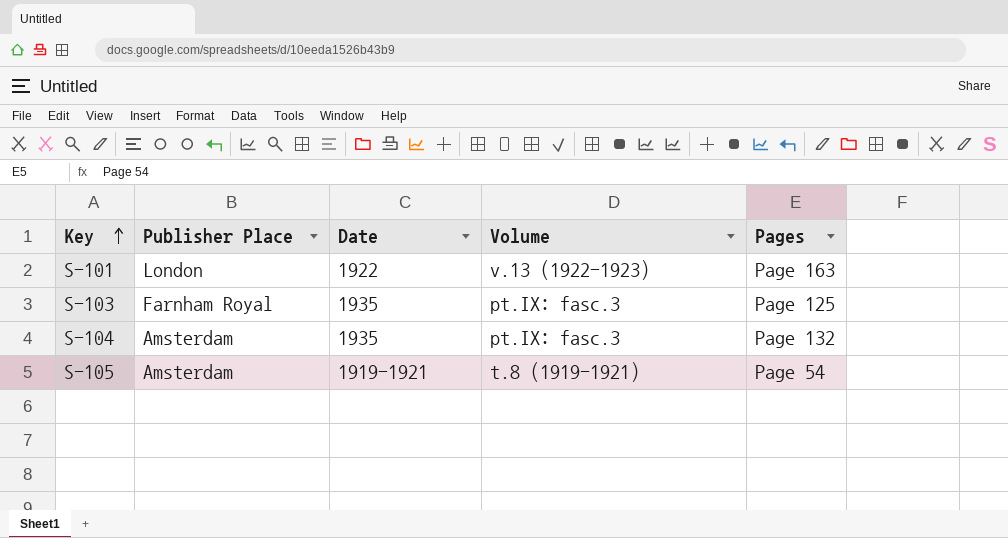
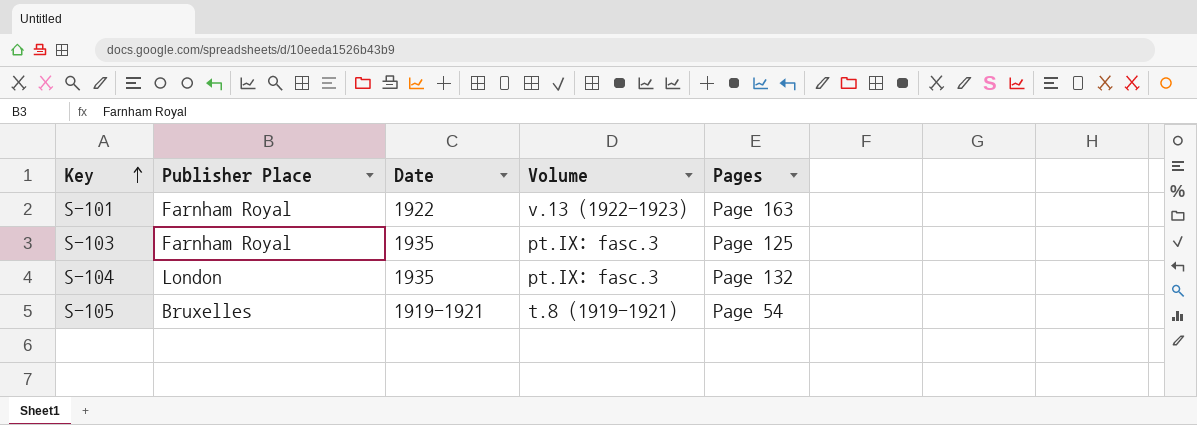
S-101 | Publisher Place: London -> Farnham Royal
S-104 | Publisher Place: Amsterdam -> London
S-105 | Publisher Place: Amsterdam -> Bruxelles

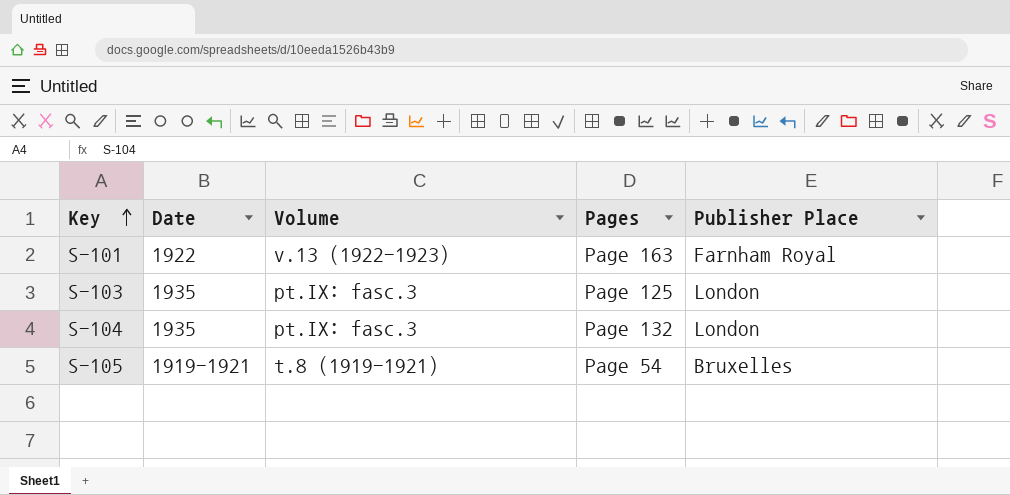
column Publisher Place | position: 2 -> 5
S-103 | Publisher Place: Farnham Royal -> London

